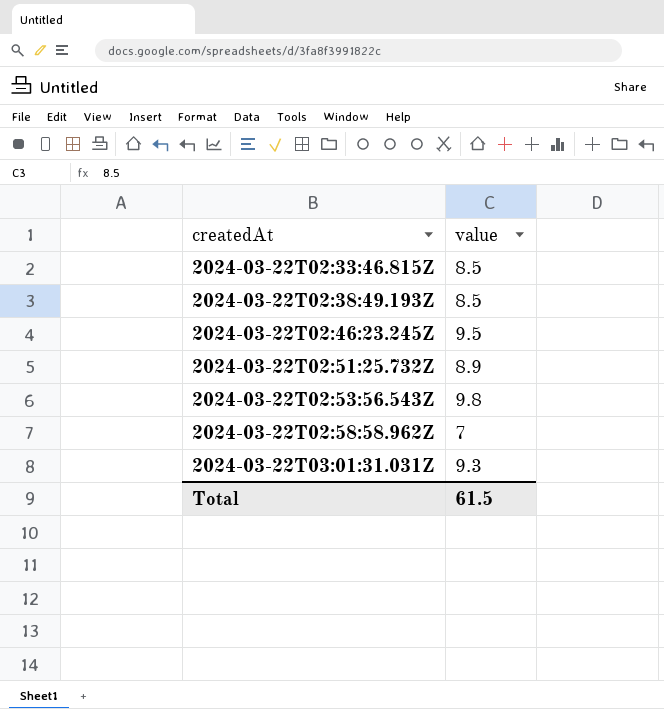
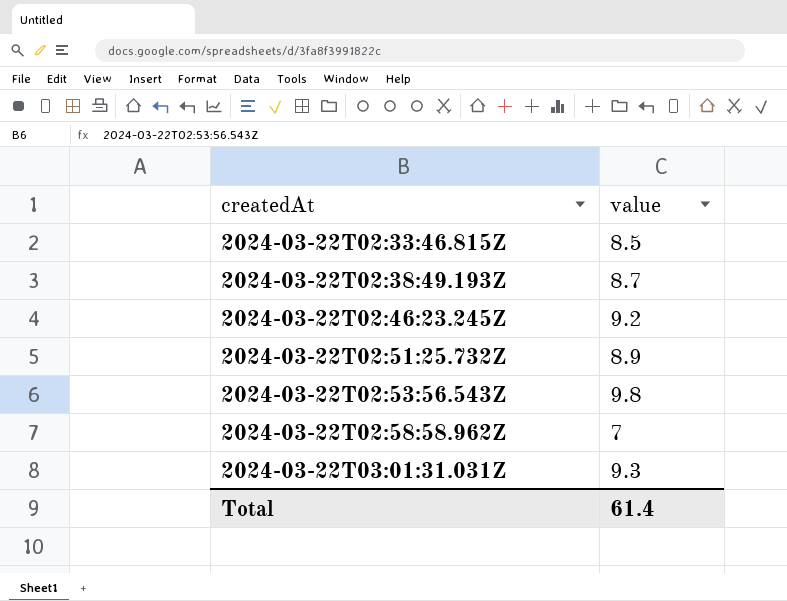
2024-03-22T02:38:49.193Z | value: 8.5 -> 8.7
2024-03-22T02:46:23.245Z | value: 9.5 -> 9.2
Total | value: 61.5 -> 61.4

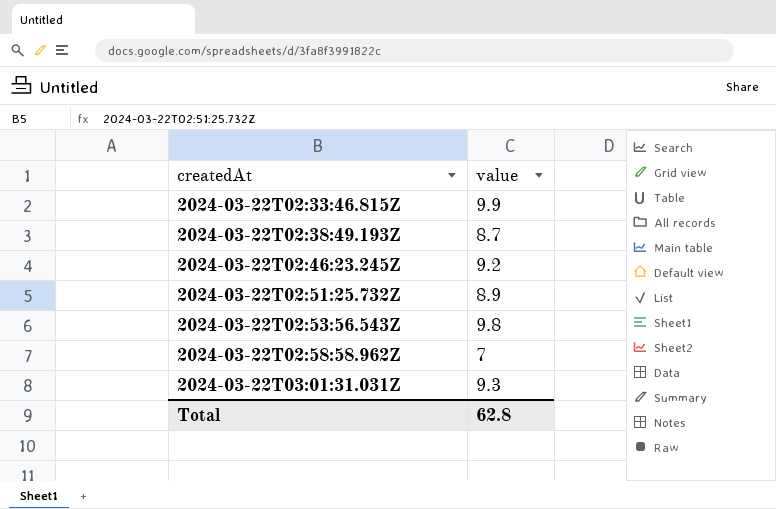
2024-03-22T02:33:46.815Z | value: 8.5 -> 9.9
Total | value: 61.4 -> 62.8

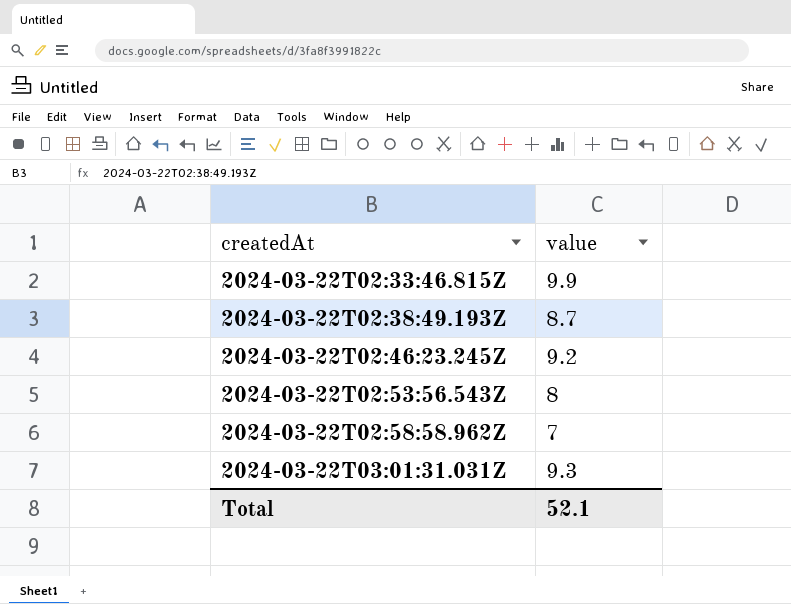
row 2024-03-22T02:51:25.732Z: 8.9 -> none
2024-03-22T02:53:56.543Z | value: 9.8 -> 8
Total | value: 62.8 -> 52.1

